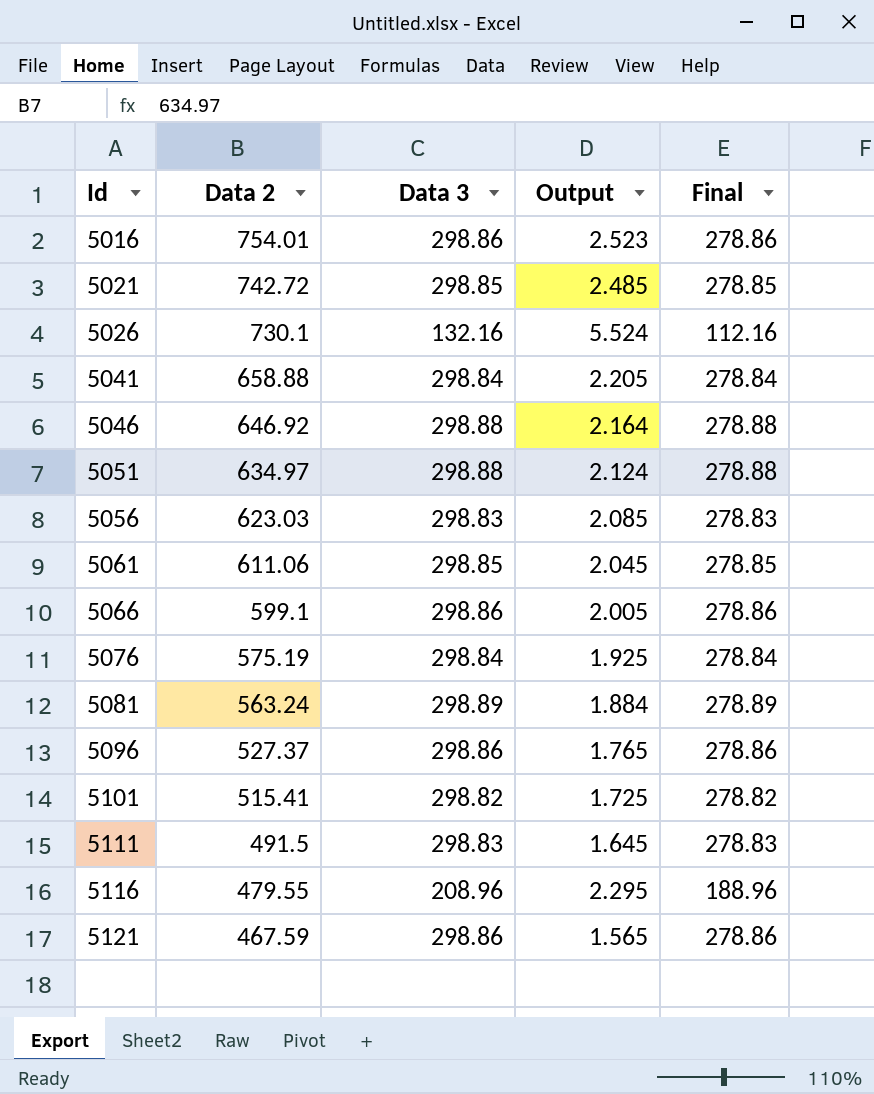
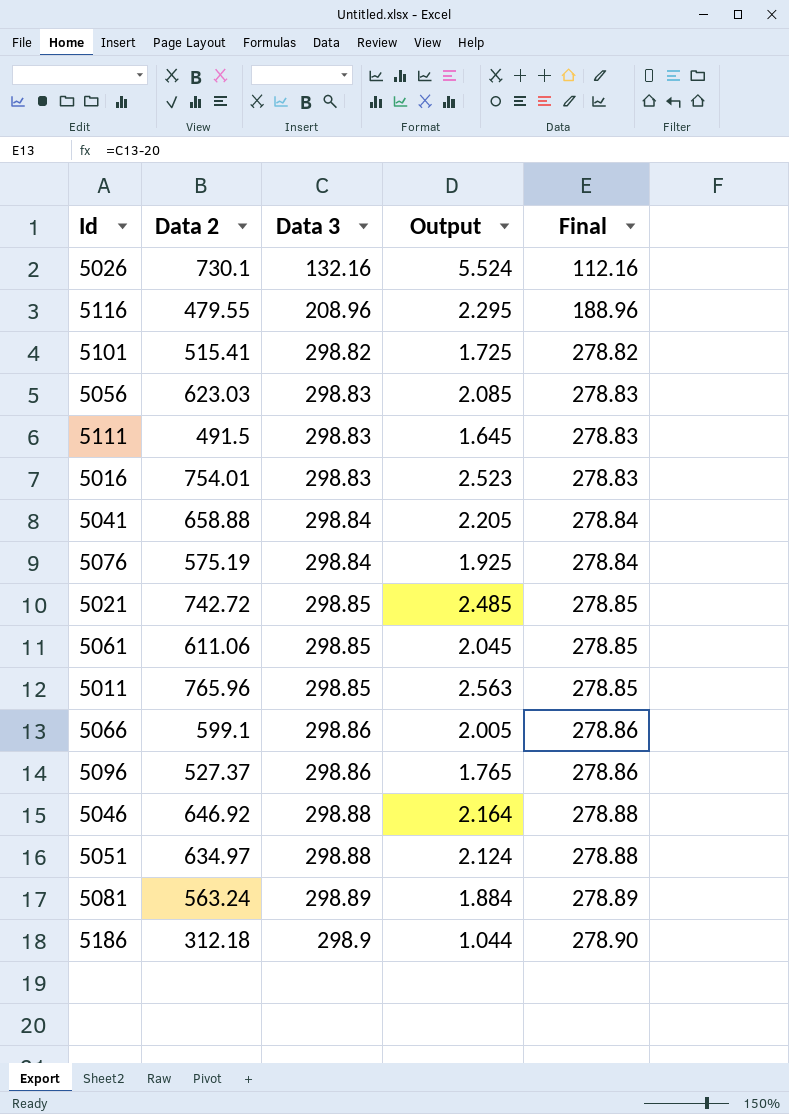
row order: Id ascending -> Data 3 ascending
row 5121: 467.59 | 298.86 | 1.565 | 278.86 -> none
5016 | Data 3: 298.86 -> 298.83
5016 | Final: 278.86 -> 278.83
row 5011: none -> 765.96 | 298.85 | 2.563 | 278.85
row 5186: none -> 312.18 | 298.9 | 1.044 | 278.90

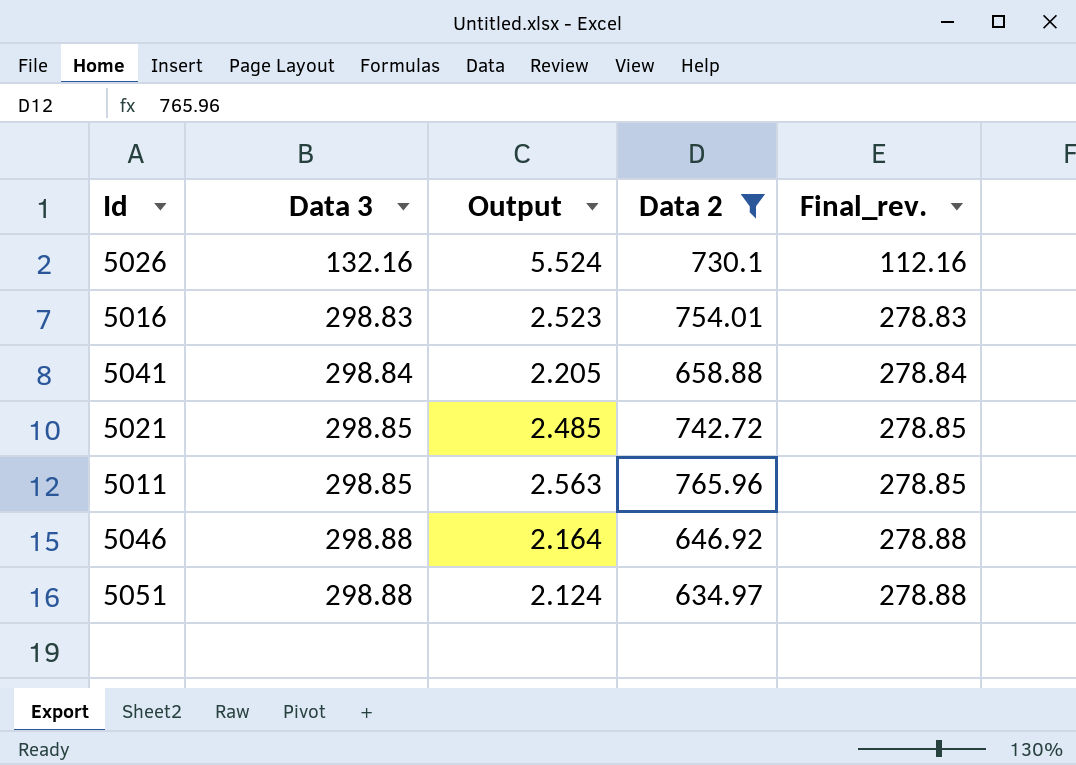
filter: none -> Data 2 >= 634.97
column Data 2 | position: 2 -> 4
column name: Final -> Final_rev.

